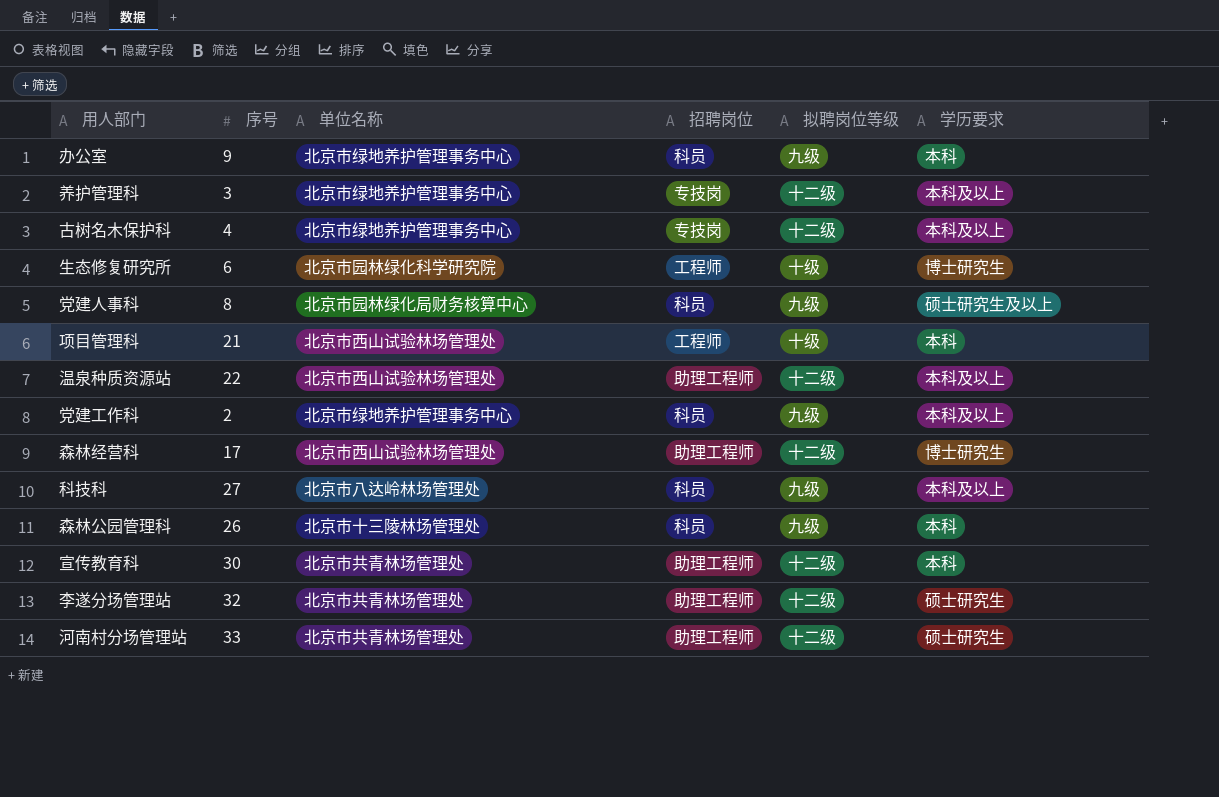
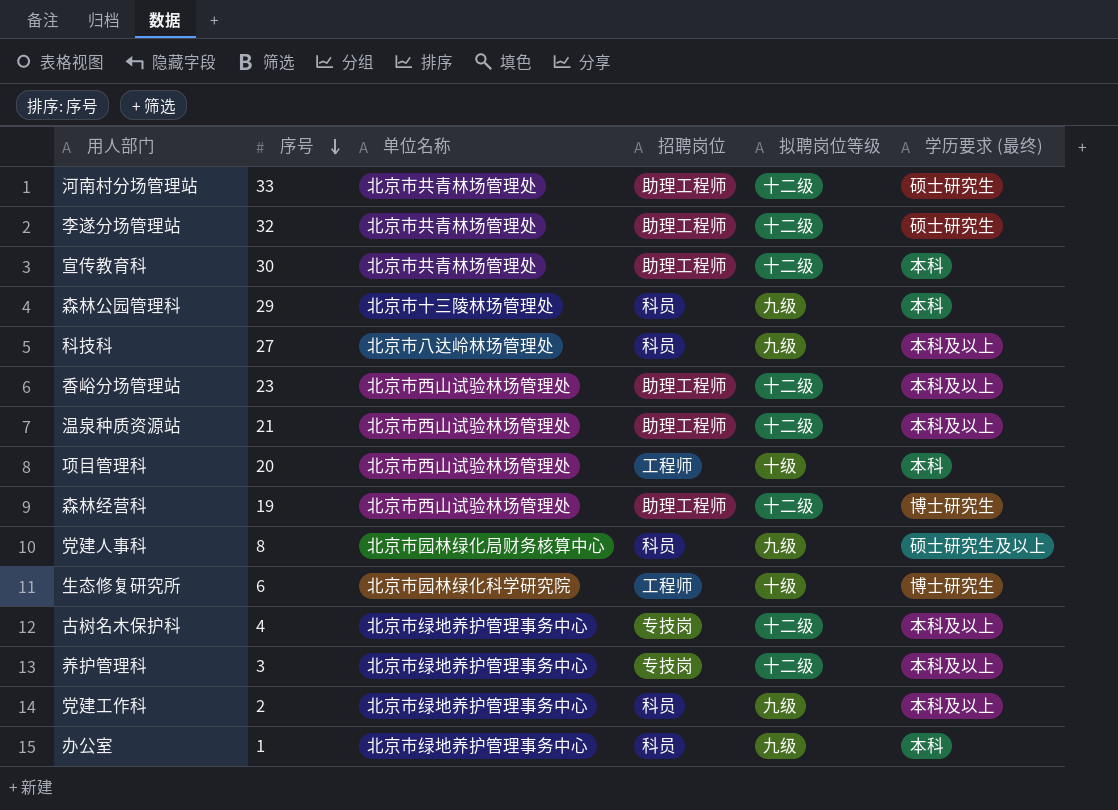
row order: none -> 序号 descending
column name: 学历要求 -> 学历要求 (最终)
森林公园管理科 | 序号: 26 -> 29
row 香峪分场管理站: none -> 23 | 北京市西山试验林场管理处 | 助理工程师 | 十二级 | 本科及以上
温泉种质资源站 | 序号: 22 -> 21
项目管理科 | 序号: 21 -> 20
森林经营科 | 序号: 17 -> 19
办公室 | 序号: 9 -> 1

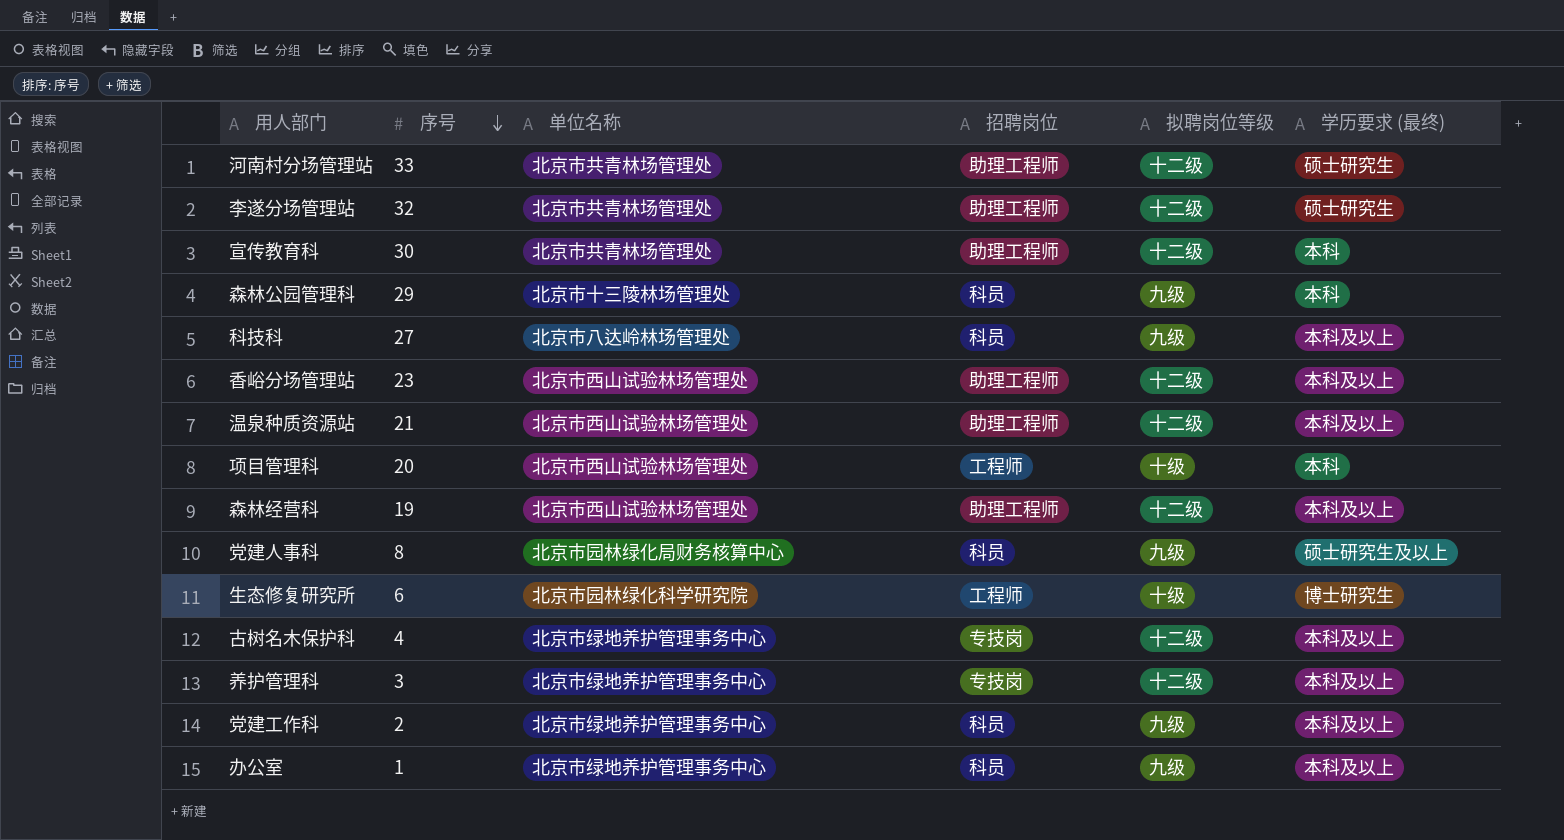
森林经营科 | 学历要求 (最终): 博士研究生 -> 本科及以上
办公室 | 学历要求 (最终): 本科 -> 本科及以上

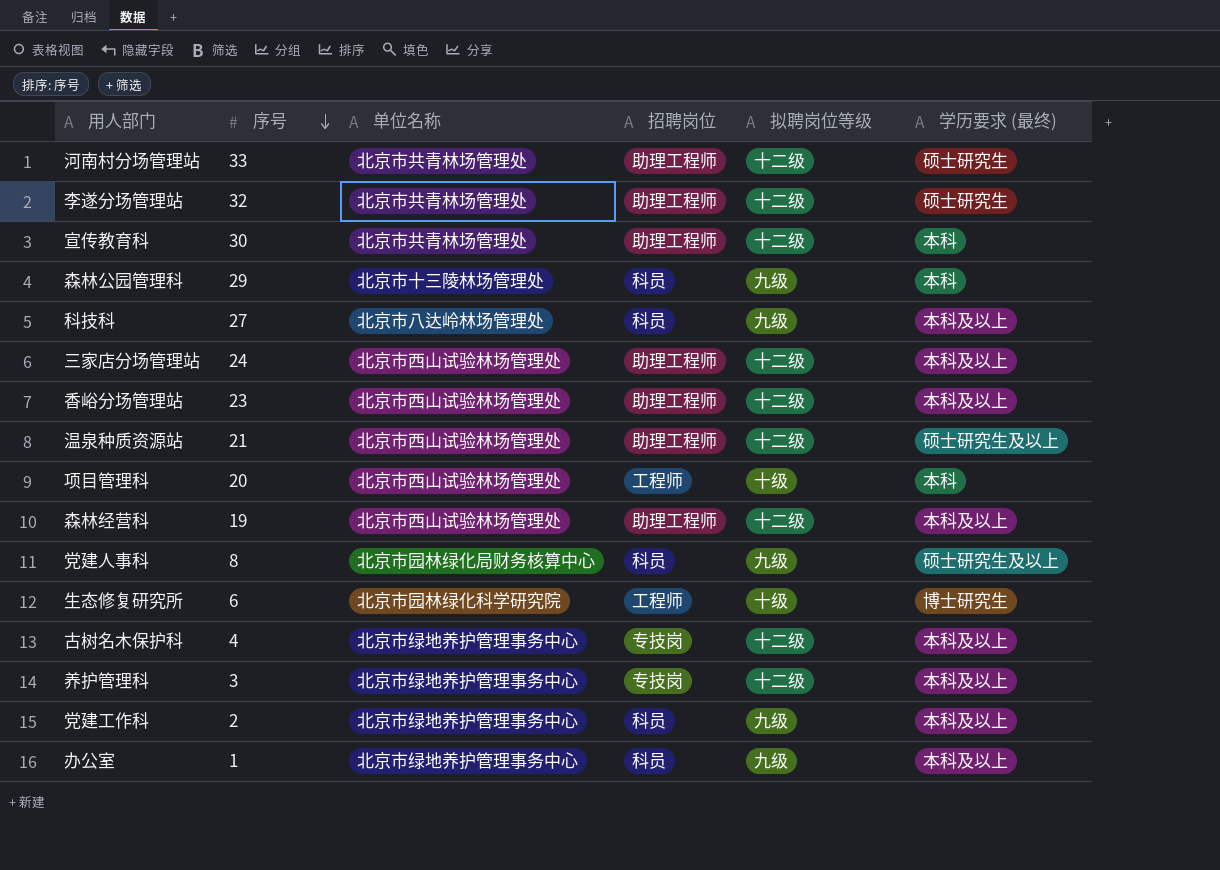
row 三家店分场管理站: none -> 24 | 北京市西山试验林场管理处 | 助理工程师 | 十二级 | 本科及以上
温泉种质资源站 | 学历要求 (最终): 本科及以上 -> 硕士研究生及以上

